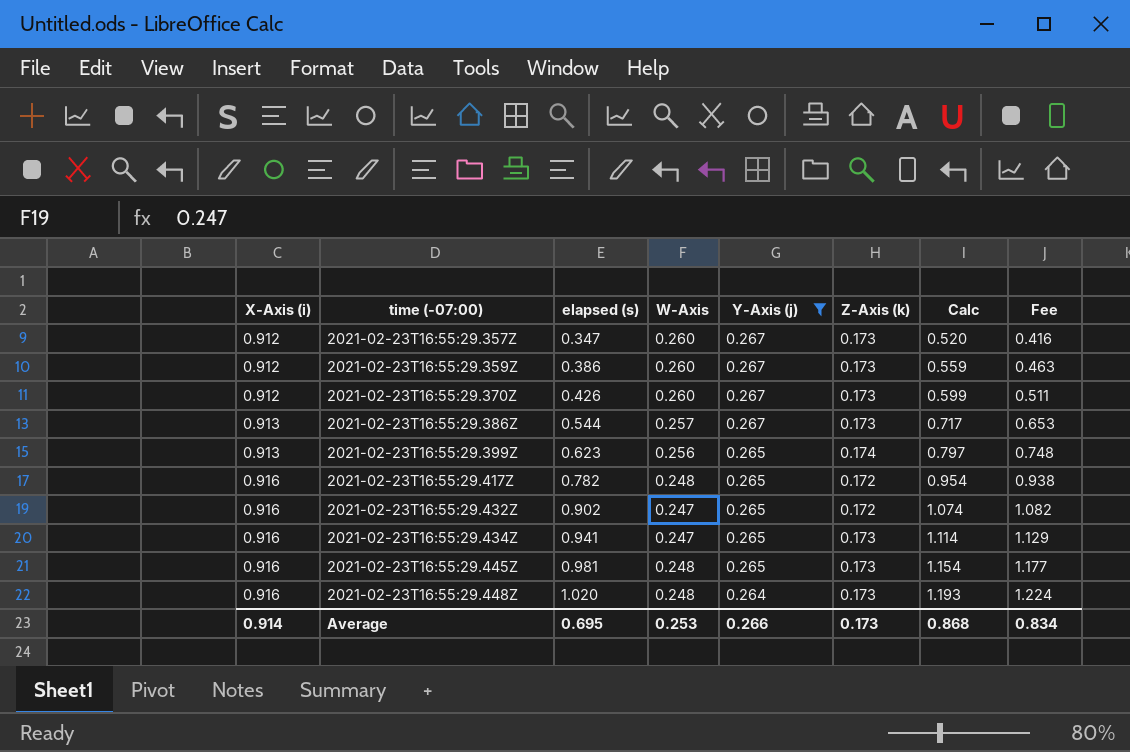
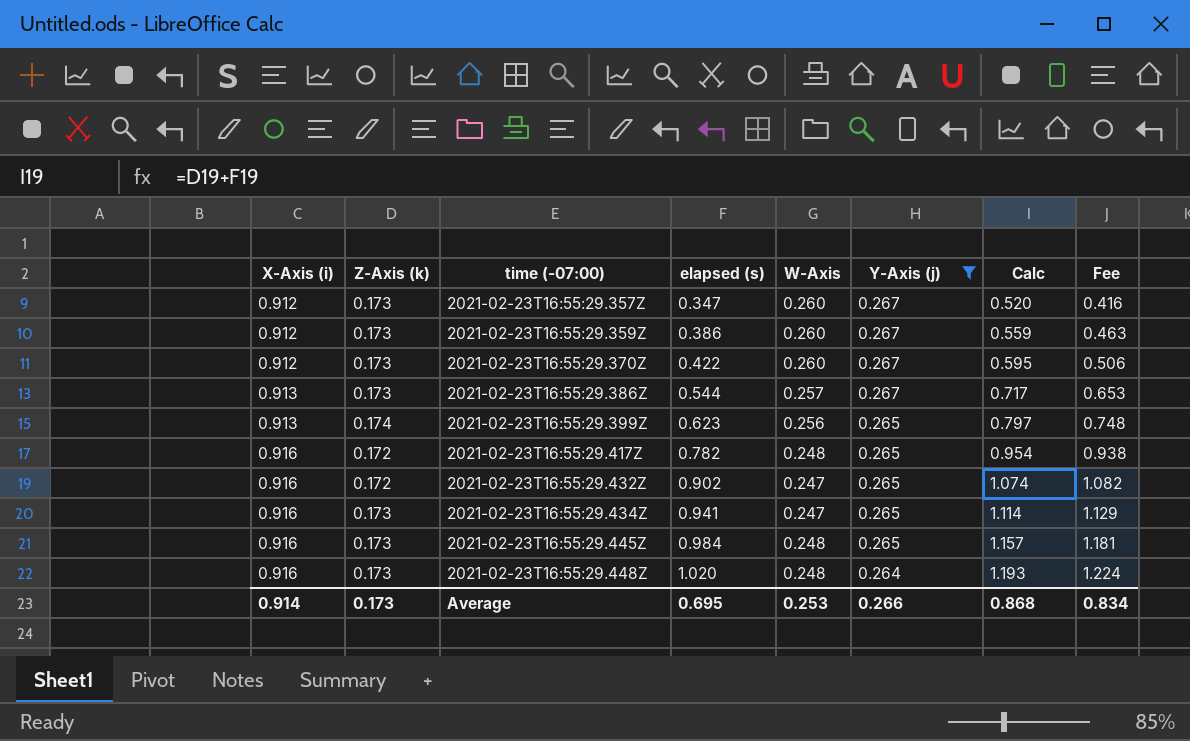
column Z-Axis (k) | position: 6 -> 2
2021-02-23T16:55:29.370Z | elapsed (s): 0.426 -> 0.422
2021-02-23T16:55:29.370Z | Calc: 0.599 -> 0.595
2021-02-23T16:55:29.370Z | Fee: 0.511 -> 0.506
2021-02-23T16:55:29.445Z | elapsed (s): 0.981 -> 0.984
2021-02-23T16:55:29.445Z | Calc: 1.154 -> 1.157
2021-02-23T16:55:29.445Z | Fee: 1.177 -> 1.181

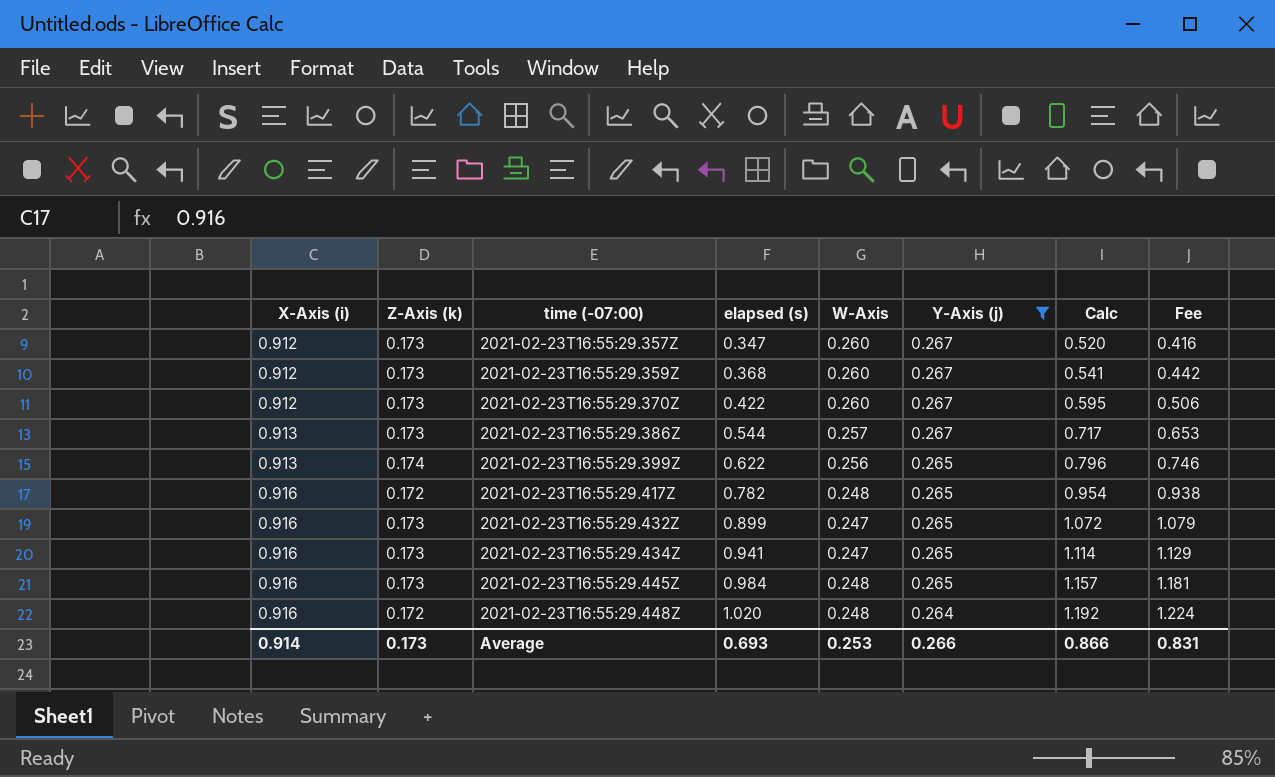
2021-02-23T16:55:29.359Z | elapsed (s): 0.386 -> 0.368
2021-02-23T16:55:29.359Z | Calc: 0.559 -> 0.541
2021-02-23T16:55:29.359Z | Fee: 0.463 -> 0.442
2021-02-23T16:55:29.399Z | elapsed (s): 0.623 -> 0.622
2021-02-23T16:55:29.399Z | Calc: 0.797 -> 0.796
2021-02-23T16:55:29.399Z | Fee: 0.748 -> 0.746
2021-02-23T16:55:29.432Z | Z-Axis (k): 0.172 -> 0.173
2021-02-23T16:55:29.432Z | elapsed (s): 0.902 -> 0.899
2021-02-23T16:55:29.432Z | Calc: 1.074 -> 1.072
2021-02-23T16:55:29.432Z | Fee: 1.082 -> 1.079
2021-02-23T16:55:29.448Z | Z-Axis (k): 0.173 -> 0.172
2021-02-23T16:55:29.448Z | Calc: 1.193 -> 1.192
Average | elapsed (s): 0.695 -> 0.693
Average | Calc: 0.868 -> 0.866
Average | Fee: 0.834 -> 0.831

